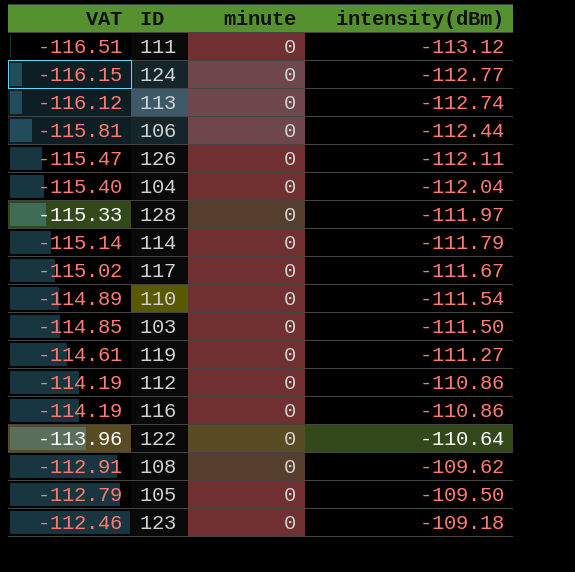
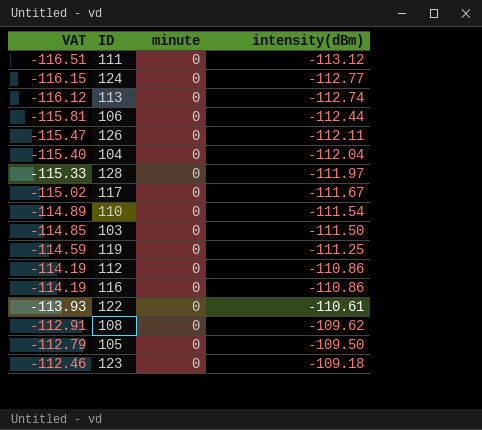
row 114: -115.14 | 0 | -111.79 -> none
119 | VAT: -114.61 -> -114.59
119 | intensity(dBm): -111.27 -> -111.25
122 | VAT: -113.96 -> -113.93
122 | intensity(dBm): -110.64 -> -110.61

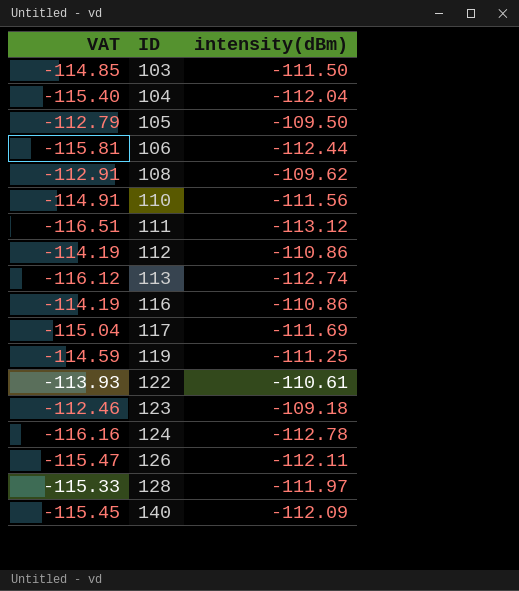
row order: VAT ascending -> ID ascending
column minute | position: 3 -> none
110 | VAT: -114.89 -> -114.91
110 | intensity(dBm): -111.54 -> -111.56
117 | VAT: -115.02 -> -115.04
117 | intensity(dBm): -111.67 -> -111.69
124 | VAT: -116.15 -> -116.16
124 | intensity(dBm): -112.77 -> -112.78
row 140: none -> -115.45 | -112.09

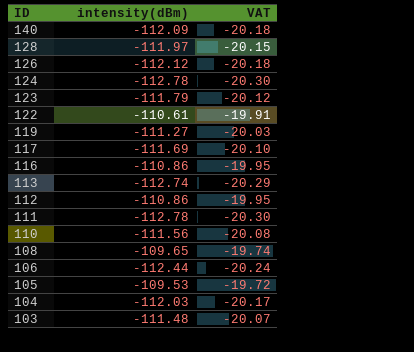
row order: ID ascending -> ID descending
column VAT | formula: [intensity(dBm)] * 1.03 -> [intensity(dBm)] * 0.18
column VAT | position: 1 -> 3
126 | intensity(dBm): -112.11 -> -112.12
123 | intensity(dBm): -109.18 -> -111.79
119 | intensity(dBm): -111.25 -> -111.27
111 | intensity(dBm): -113.12 -> -112.78
108 | intensity(dBm): -109.62 -> -109.65
105 | intensity(dBm): -109.50 -> -109.53
104 | intensity(dBm): -112.04 -> -112.03
103 | intensity(dBm): -111.50 -> -111.48

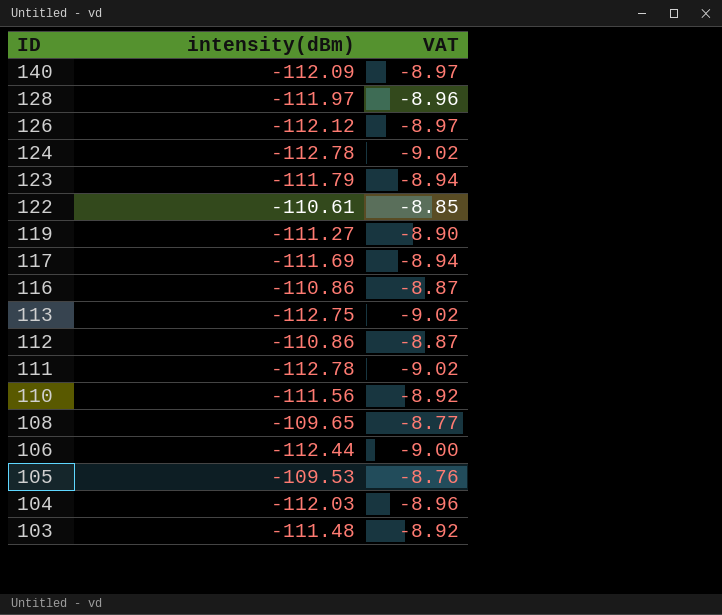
column VAT | formula: [intensity(dBm)] * 0.18 -> [intensity(dBm)] * 0.08
113 | intensity(dBm): -112.74 -> -112.75

